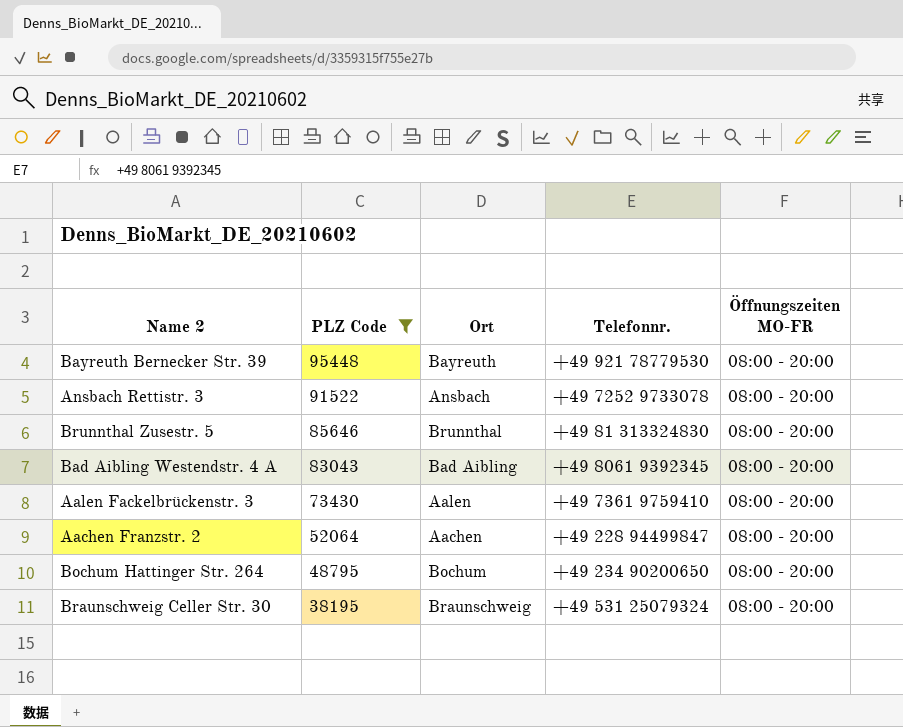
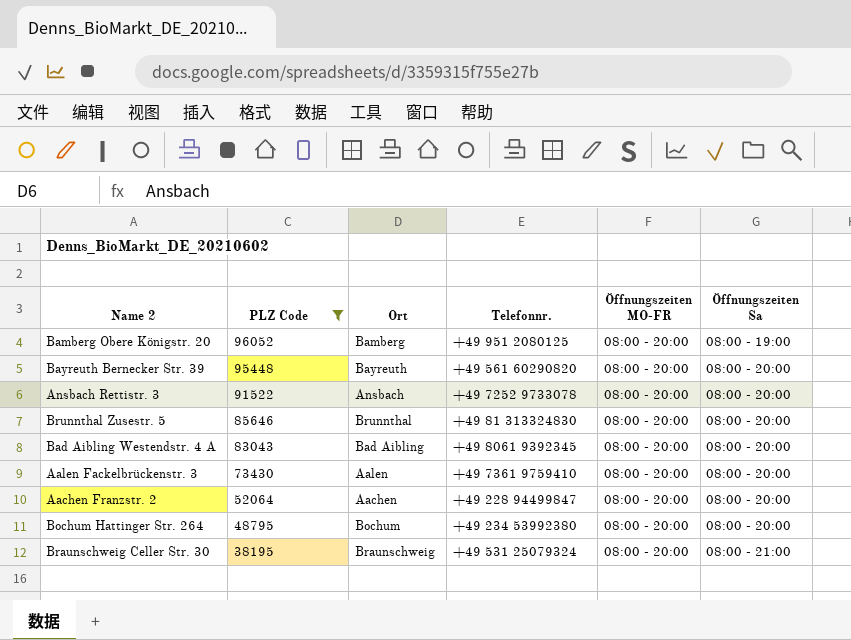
column Öffnungszeiten Sa | position: none -> 6
row Bamberg Obere Königstr. 20: none -> 96052 | Bamberg | +49 951 2080125 | 08:00 - 20:00 | 08:00 - 19:00
Bayreuth Bernecker Str. 39 | Telefonnr.: +49 921 78779530 -> +49 561 60290820
Bochum Hattinger Str. 264 | Telefonnr.: +49 234 90200650 -> +49 234 53992380

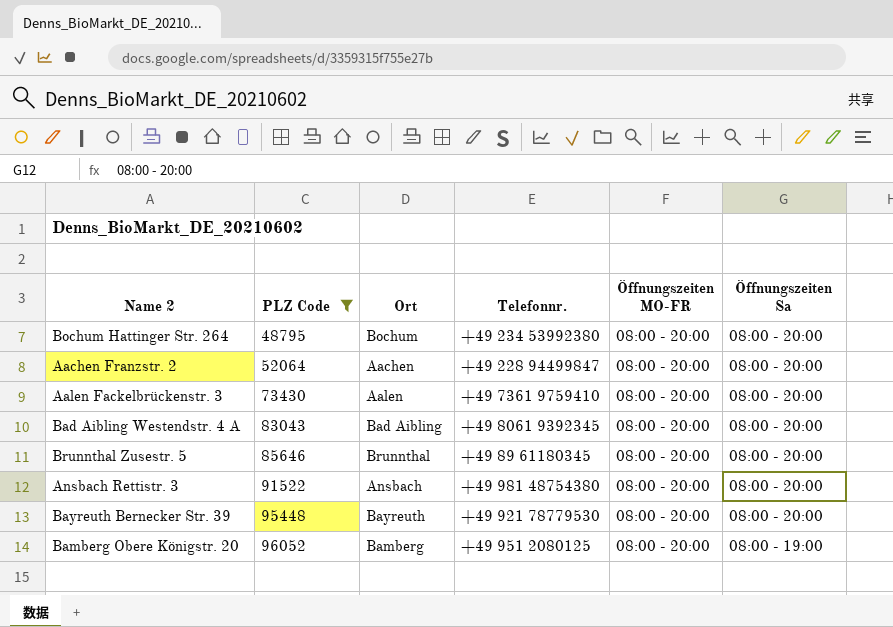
row order: PLZ Code descending -> PLZ Code ascending
row Braunschweig Celler Str. 30: 38195 | Braunschweig | +49 531 25079324 | 08:00 - 20:00 | 08:00 - 21:00 -> none
Brunnthal Zusestr. 5 | Telefonnr.: +49 81 313324830 -> +49 89 61180345
Ansbach Rettistr. 3 | Telefonnr.: +49 7252 9733078 -> +49 981 48754380
Bayreuth Bernecker Str. 39 | Telefonnr.: +49 561 60290820 -> +49 921 78779530

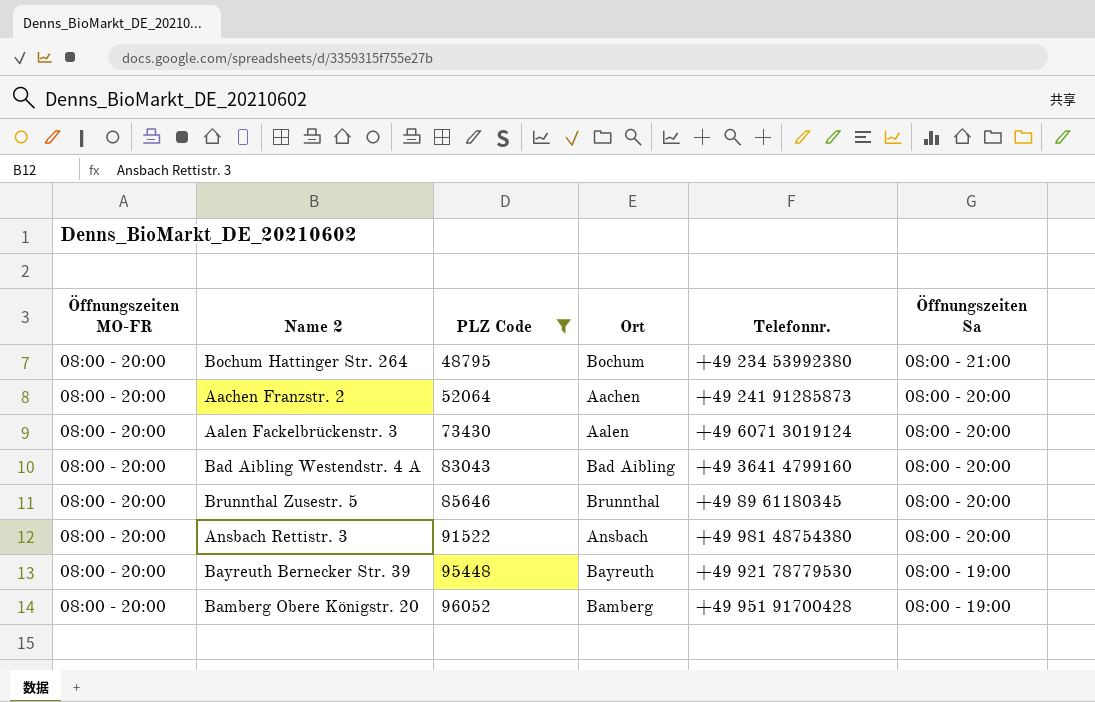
column Öffnungszeiten MO-FR | position: 5 -> 1
Bochum Hattinger Str. 264 | Öffnungszeiten Sa: 08:00 - 20:00 -> 08:00 - 21:00
Aachen Franzstr. 2 | Telefonnr.: +49 228 94499847 -> +49 241 91285873
Aalen Fackelbrückenstr. 3 | Telefonnr.: +49 7361 9759410 -> +49 6071 3019124
Bad Aibling Westendstr. 4 A | Telefonnr.: +49 8061 9392345 -> +49 3641 4799160
Bayreuth Bernecker Str. 39 | Öffnungszeiten Sa: 08:00 - 20:00 -> 08:00 - 19:00
Bamberg Obere Königstr. 20 | Telefonnr.: +49 951 2080125 -> +49 951 91700428

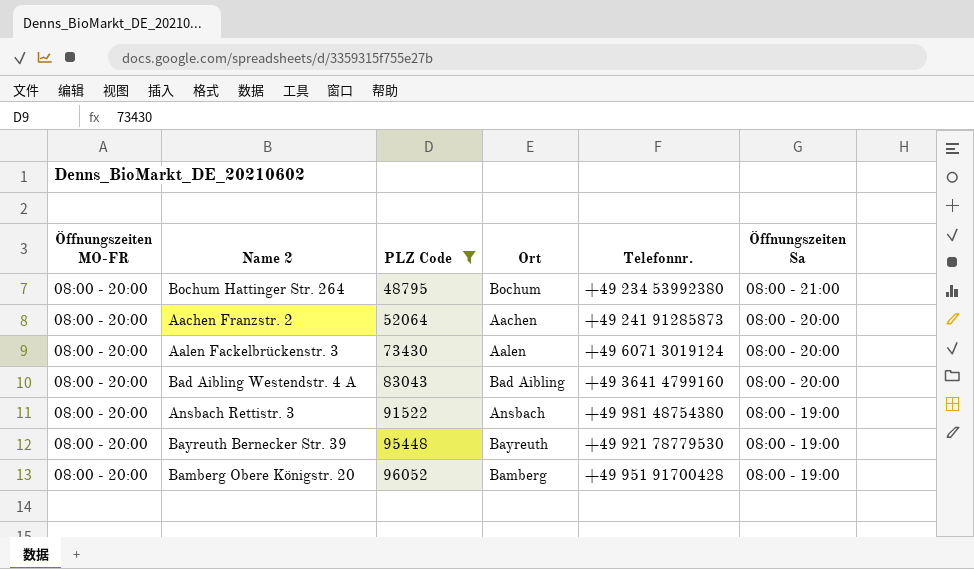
row Brunnthal Zusestr. 5: 08:00 - 20:00 | 85646 | Brunnthal | +49 89 61180345 | 08:00 - 20:00 -> none
Ansbach Rettistr. 3 | Öffnungszeiten Sa: 08:00 - 20:00 -> 08:00 - 19:00

